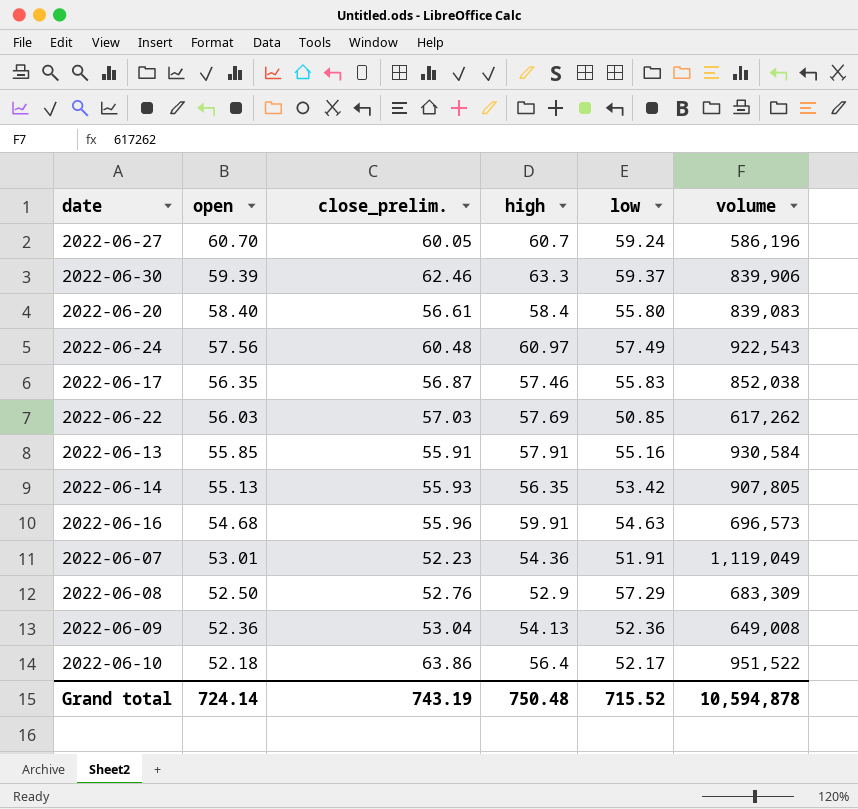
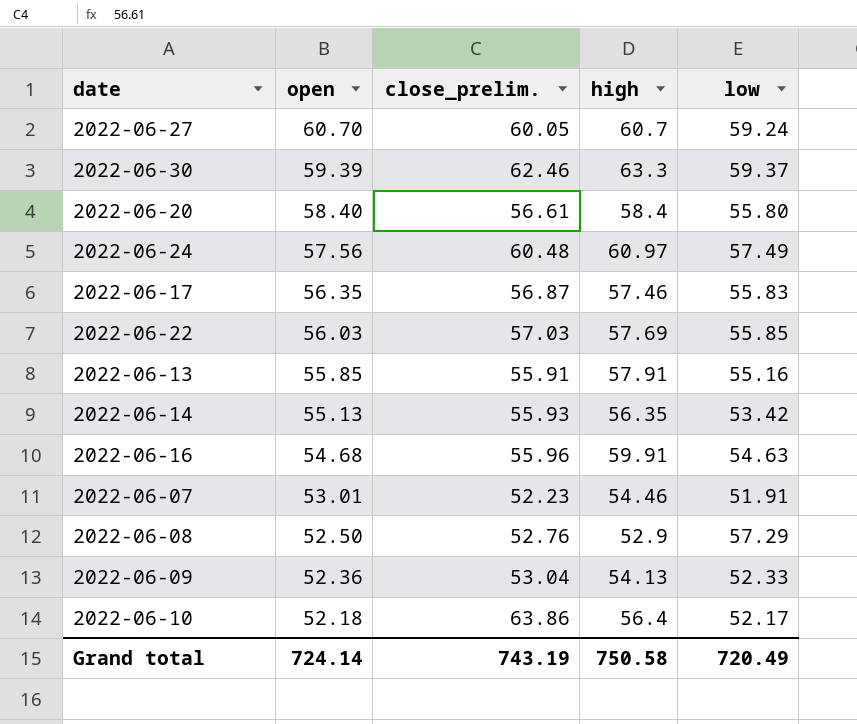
column volume | position: 6 -> none
2022-06-22 | low: 50.85 -> 55.85
2022-06-07 | high: 54.36 -> 54.46
2022-06-09 | low: 52.36 -> 52.33
Grand total | high: 750.48 -> 750.58
Grand total | low: 715.52 -> 720.49

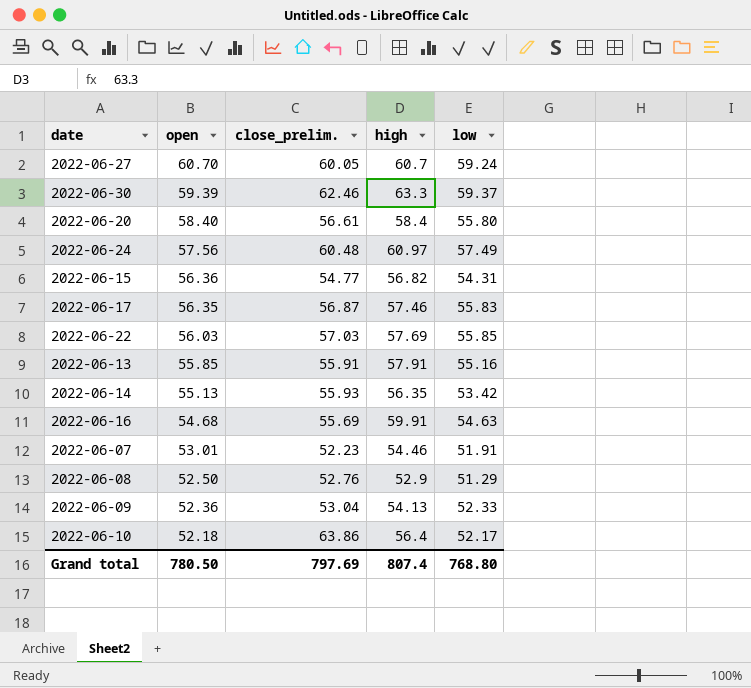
row 2022-06-15: none -> 56.36 | 54.77 | 56.82 | 54.31
2022-06-16 | close_prelim.: 55.96 -> 55.69
2022-06-08 | low: 57.29 -> 51.29
Grand total | open: 724.14 -> 780.50
Grand total | close_prelim.: 743.19 -> 797.69
Grand total | high: 750.58 -> 807.4
Grand total | low: 720.49 -> 768.80

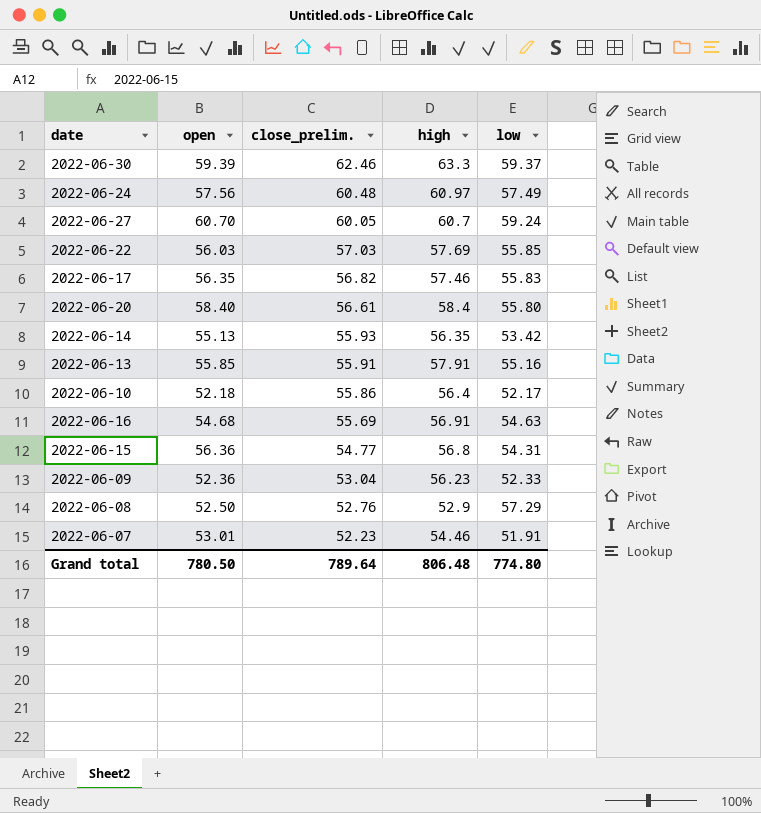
row order: open descending -> close_prelim. descending
2022-06-17 | close_prelim.: 56.87 -> 56.82
2022-06-10 | close_prelim.: 63.86 -> 55.86
2022-06-16 | high: 59.91 -> 56.91
2022-06-15 | high: 56.82 -> 56.8
2022-06-09 | high: 54.13 -> 56.23
2022-06-08 | low: 51.29 -> 57.29
Grand total | close_prelim.: 797.69 -> 789.64
Grand total | high: 807.4 -> 806.48
Grand total | low: 768.80 -> 774.80

